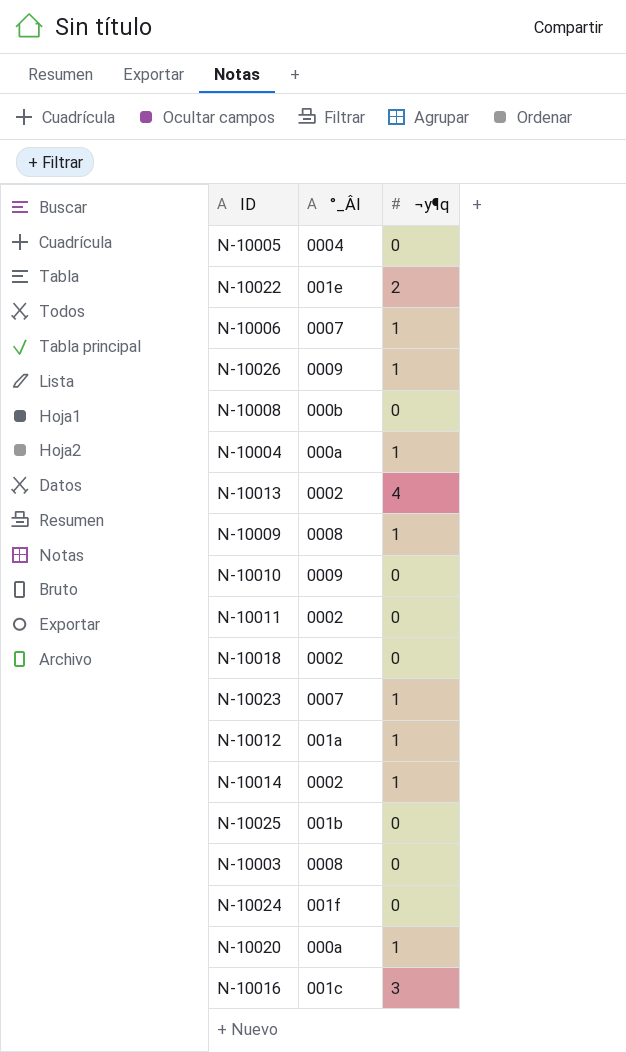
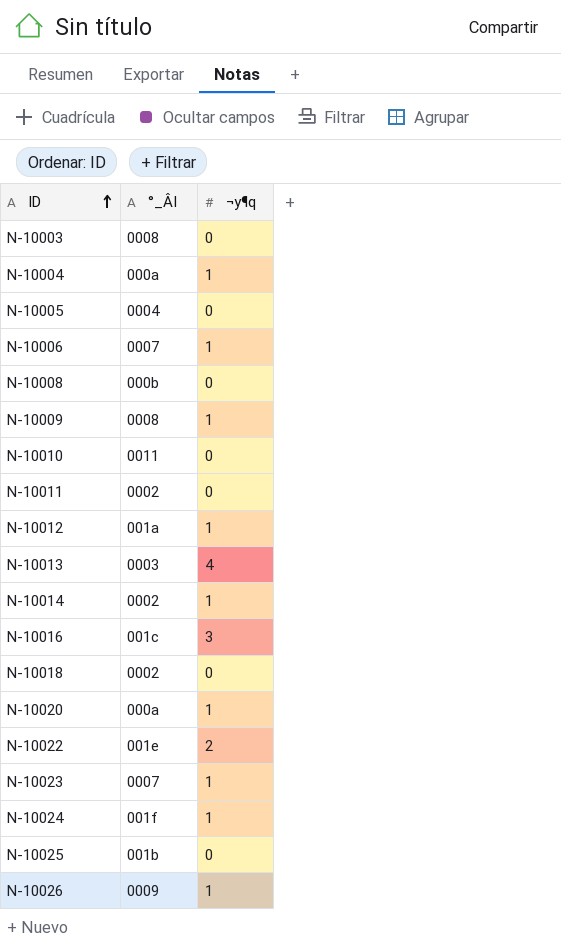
row order: none -> ID ascending
N-10010 | °_ÂI: 0009 -> 0011
N-10013 | °_ÂI: 0002 -> 0003
N-10024 | ¬y¶q: 0 -> 1

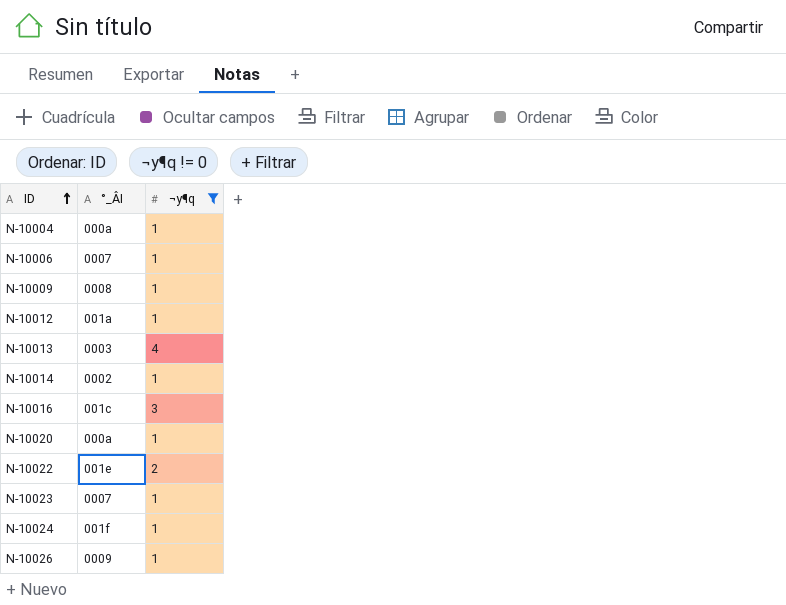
filter: none -> ¬y¶q != 0

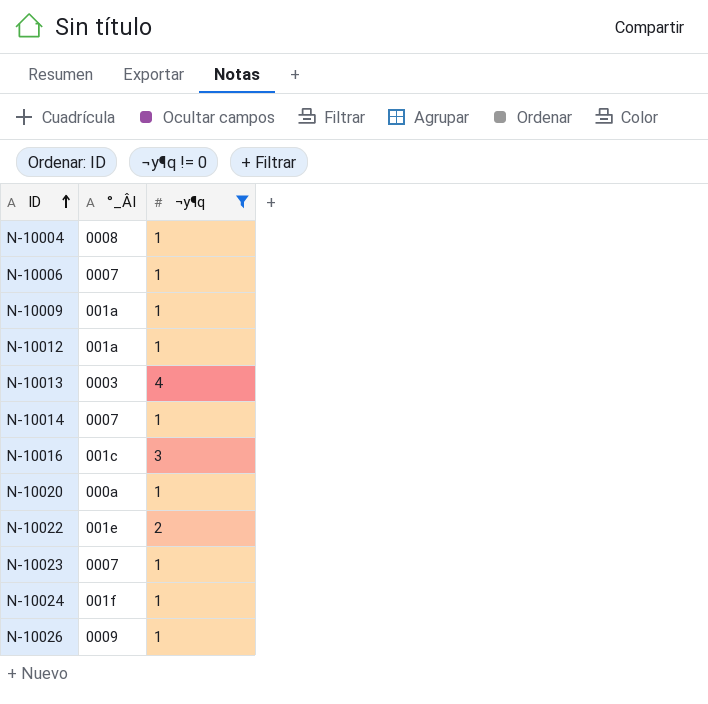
N-10004 | °_ÂI: 000a -> 0008
N-10009 | °_ÂI: 0008 -> 001a
N-10014 | °_ÂI: 0002 -> 0007

